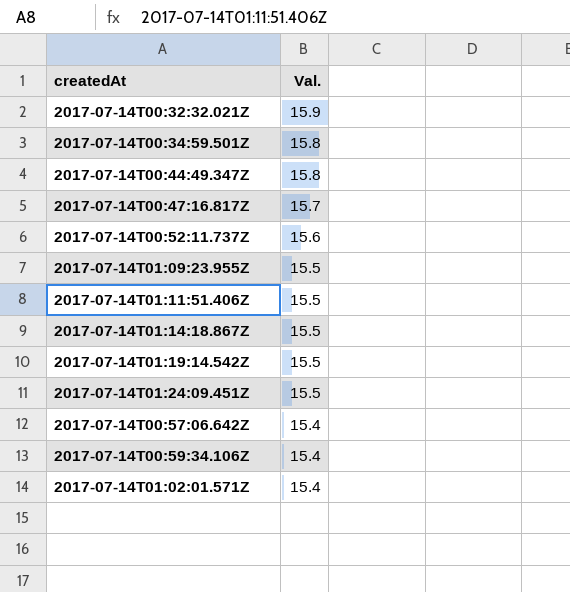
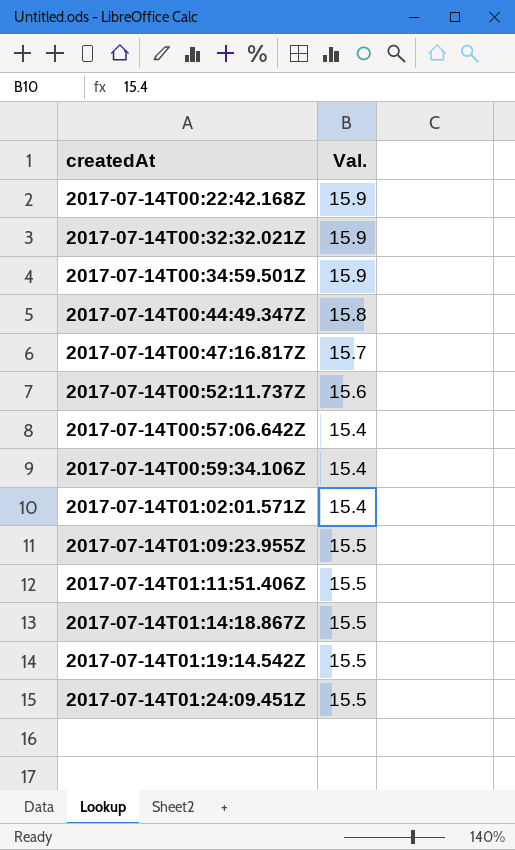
row order: Val. descending -> createdAt ascending
row 2017-07-14T00:22:42.168Z: none -> 15.9
2017-07-14T00:34:59.501Z | Val.: 15.8 -> 15.9

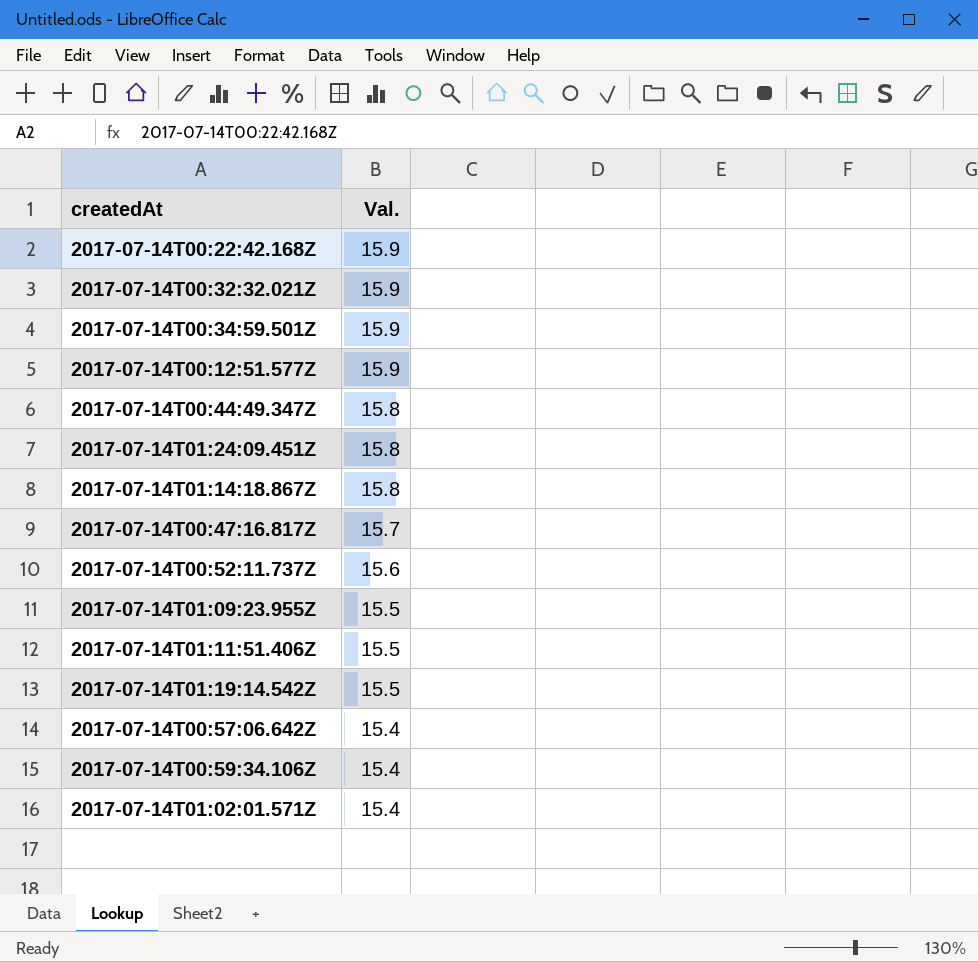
row order: createdAt ascending -> Val. descending
row 2017-07-14T00:12:51.577Z: none -> 15.9
2017-07-14T01:24:09.451Z | Val.: 15.5 -> 15.8
2017-07-14T01:14:18.867Z | Val.: 15.5 -> 15.8

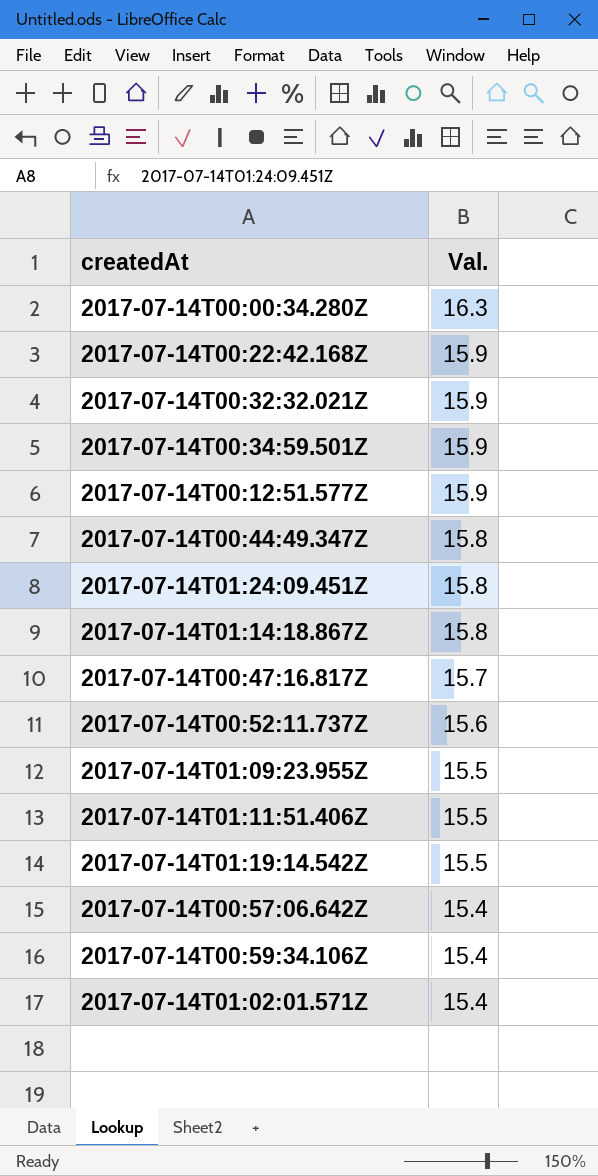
row 2017-07-14T00:00:34.280Z: none -> 16.3

